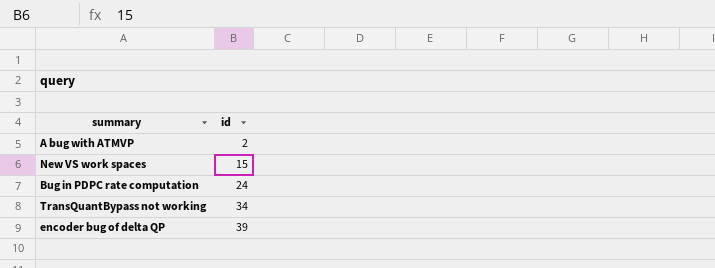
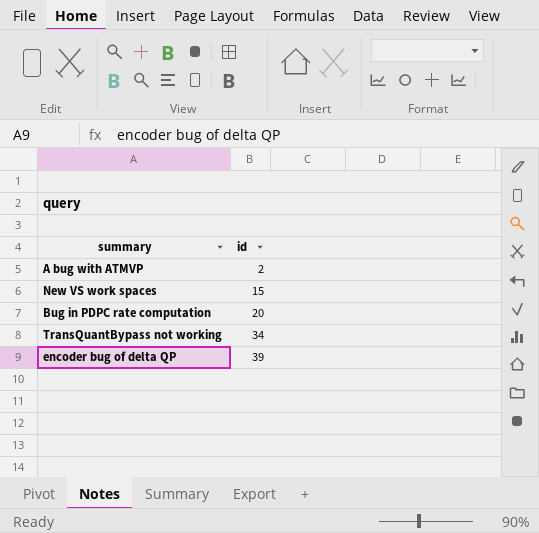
Bug in PDPC rate computation | id: 24 -> 20

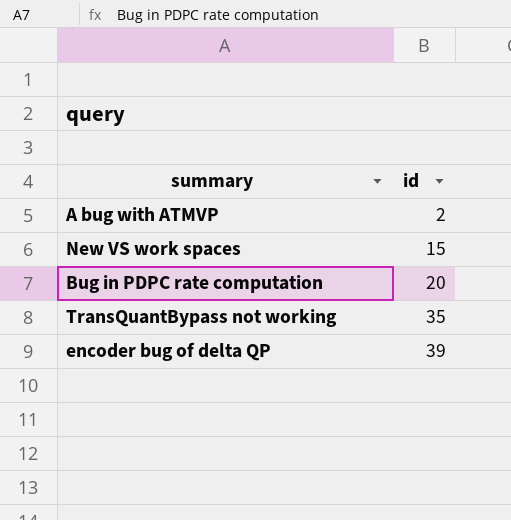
TransQuantBypass not working | id: 34 -> 35

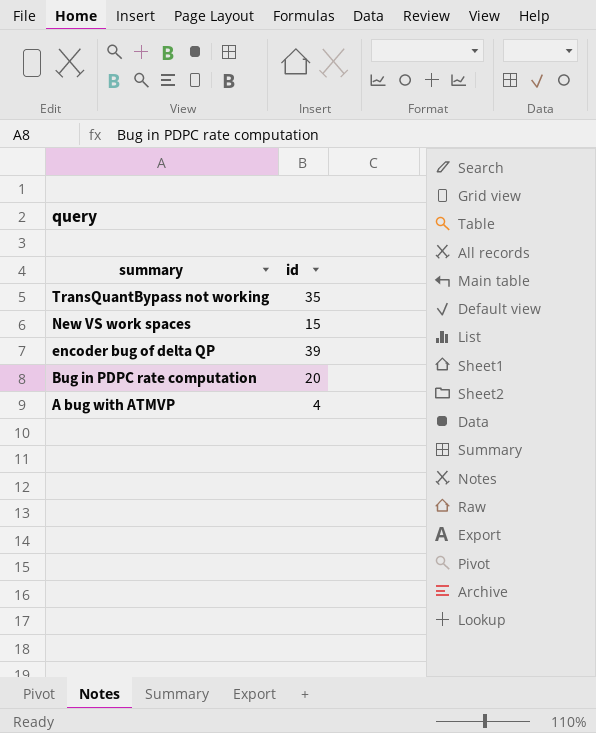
row order: id ascending -> summary descending
A bug with ATMVP | id: 2 -> 4

